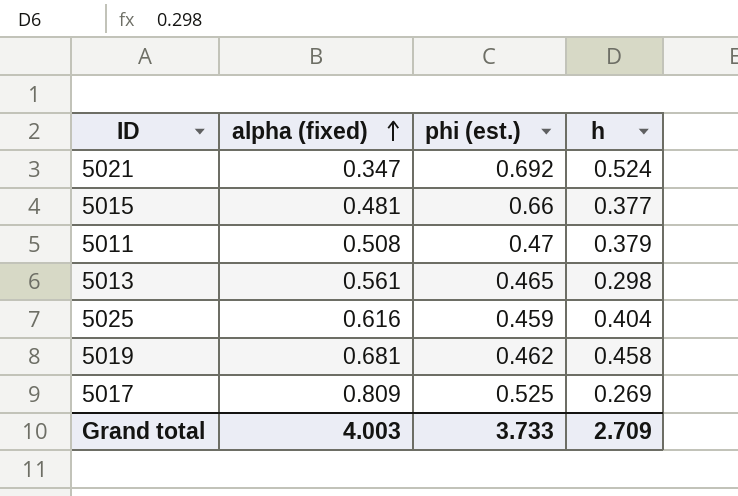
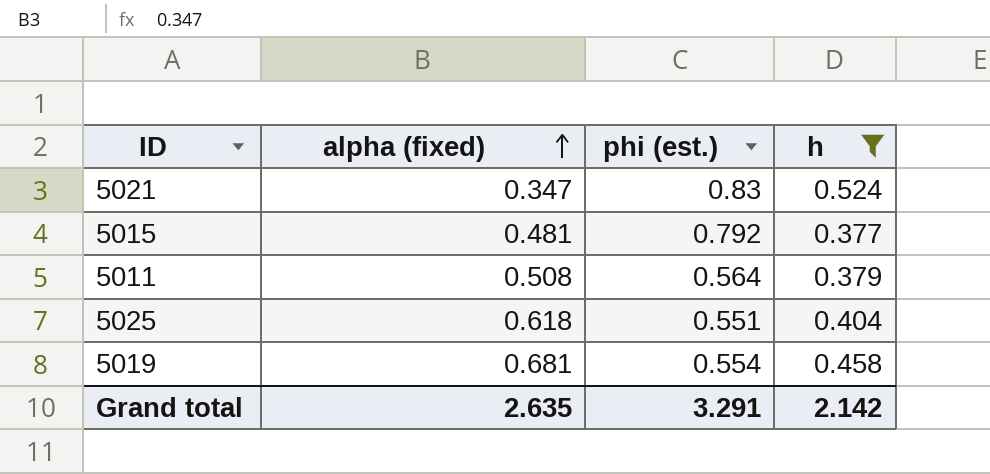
filter: none -> h >= 0.377
5021 | phi (est.): 0.692 -> 0.83
5015 | phi (est.): 0.66 -> 0.792
5011 | phi (est.): 0.47 -> 0.564
5025 | alpha (fixed): 0.616 -> 0.618
5025 | phi (est.): 0.459 -> 0.551
5019 | phi (est.): 0.462 -> 0.554
Grand total | alpha (fixed): 4.003 -> 2.635
Grand total | phi (est.): 3.733 -> 3.291
Grand total | h: 2.709 -> 2.142

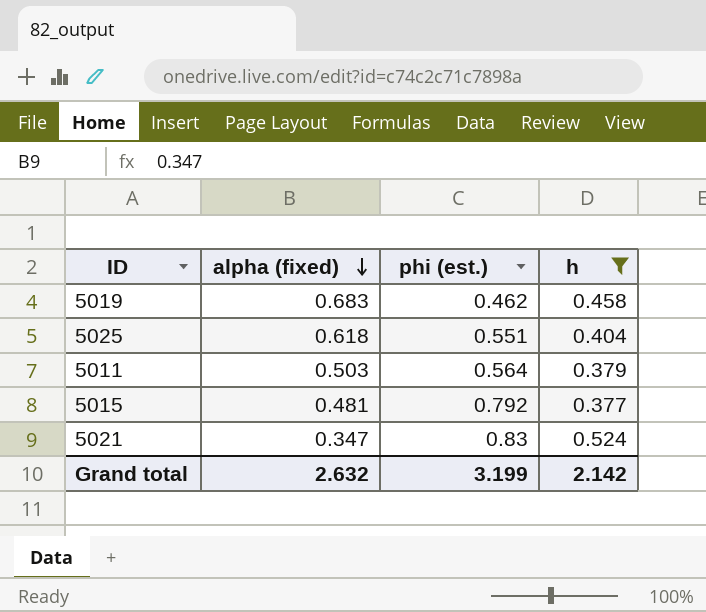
row order: alpha (fixed) ascending -> alpha (fixed) descending
5019 | alpha (fixed): 0.681 -> 0.683
5019 | phi (est.): 0.554 -> 0.462
5011 | alpha (fixed): 0.508 -> 0.503
Grand total | alpha (fixed): 2.635 -> 2.632
Grand total | phi (est.): 3.291 -> 3.199

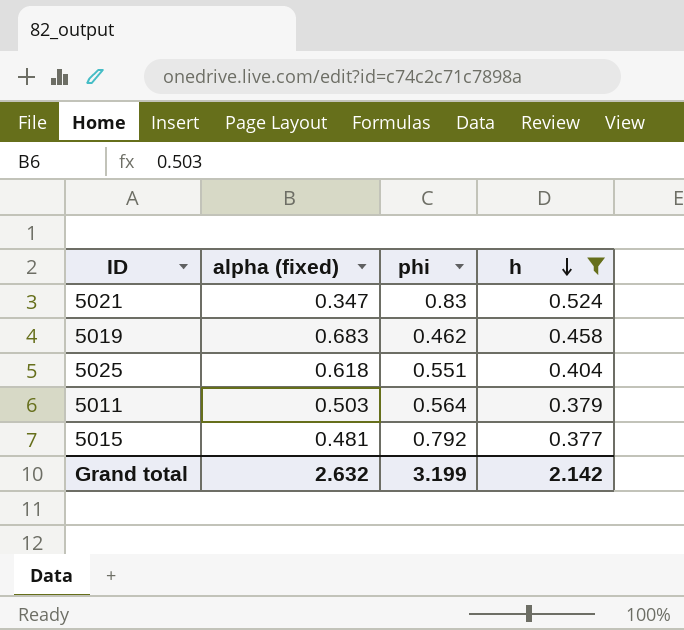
row order: alpha (fixed) descending -> h descending
column name: phi (est.) -> phi

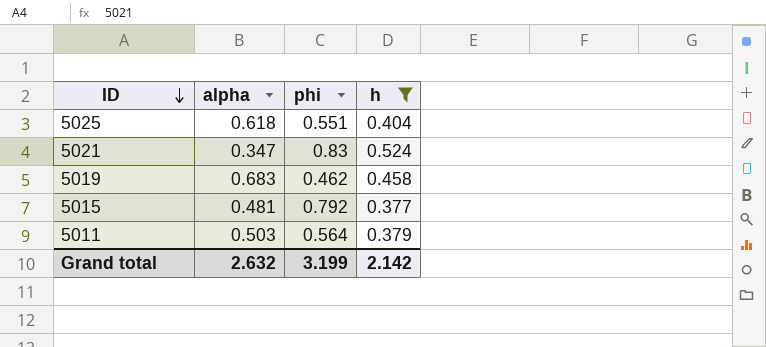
row order: h descending -> ID descending
column name: alpha (fixed) -> alpha

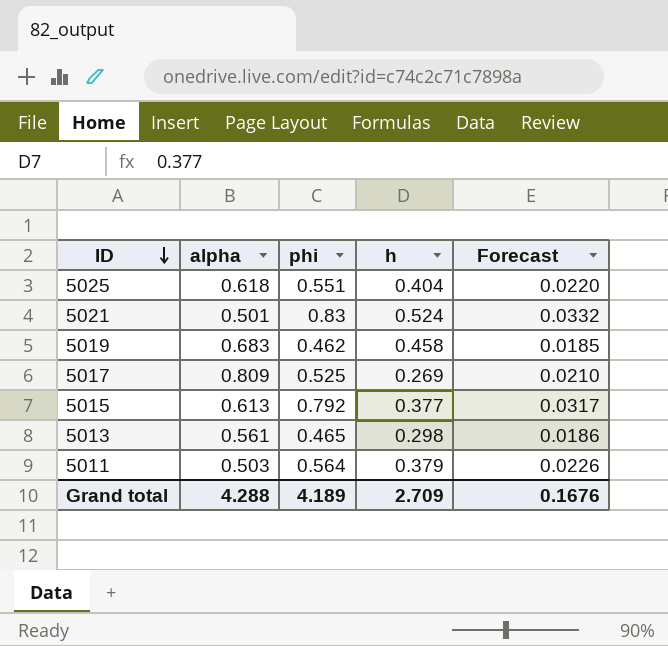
filter: h >= 0.377 -> none
column Forecast | formula: none -> [phi] * 0.04
5021 | alpha: 0.347 -> 0.501
5015 | alpha: 0.481 -> 0.613
Grand total | alpha: 2.632 -> 4.288
Grand total | phi: 3.199 -> 4.189
Grand total | h: 2.142 -> 2.709

